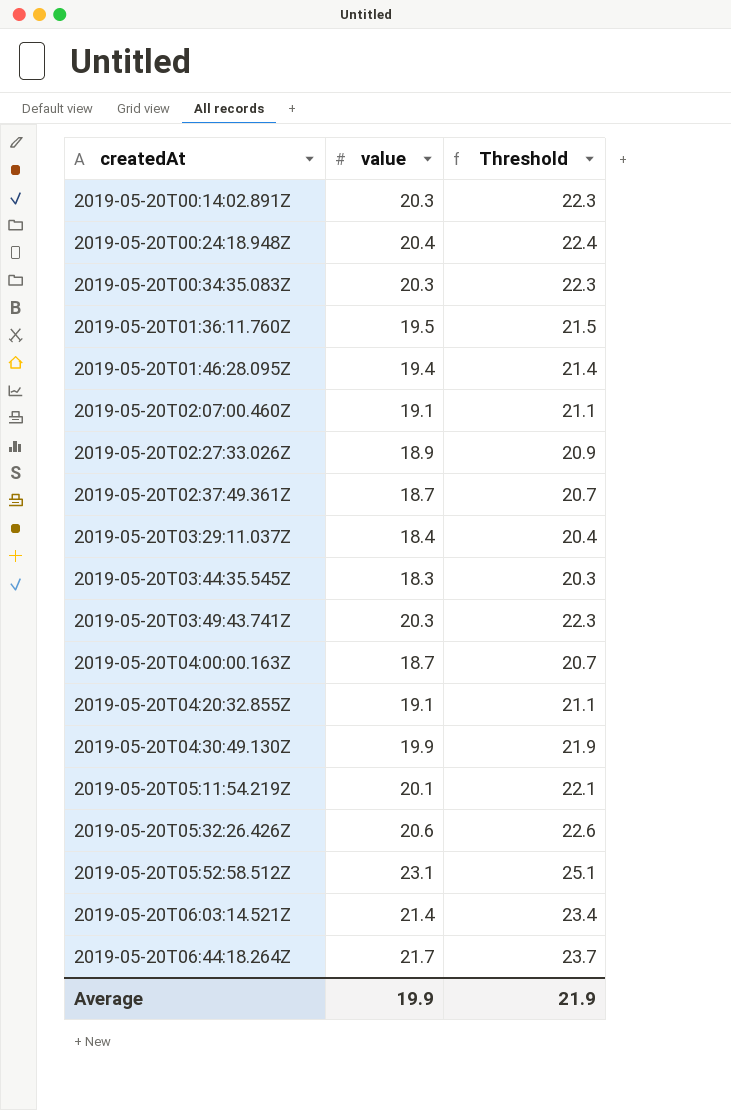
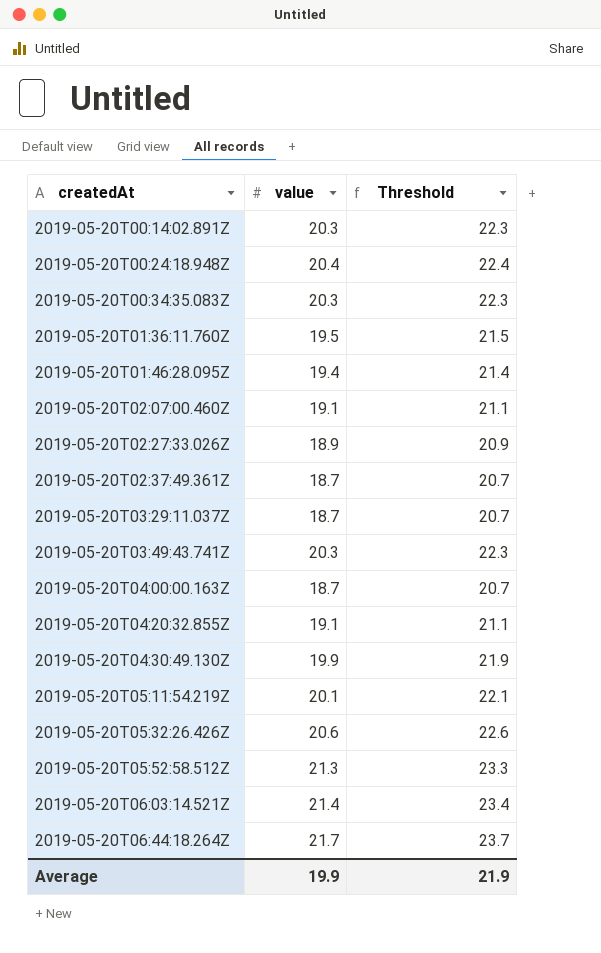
row 2019-05-20T03:44:35.545Z: 18.3 | 20.3 -> none
2019-05-20T03:29:11.037Z | value: 18.4 -> 18.7
2019-05-20T03:29:11.037Z | Threshold: 20.4 -> 20.7
2019-05-20T05:52:58.512Z | value: 23.1 -> 21.3
2019-05-20T05:52:58.512Z | Threshold: 25.1 -> 23.3

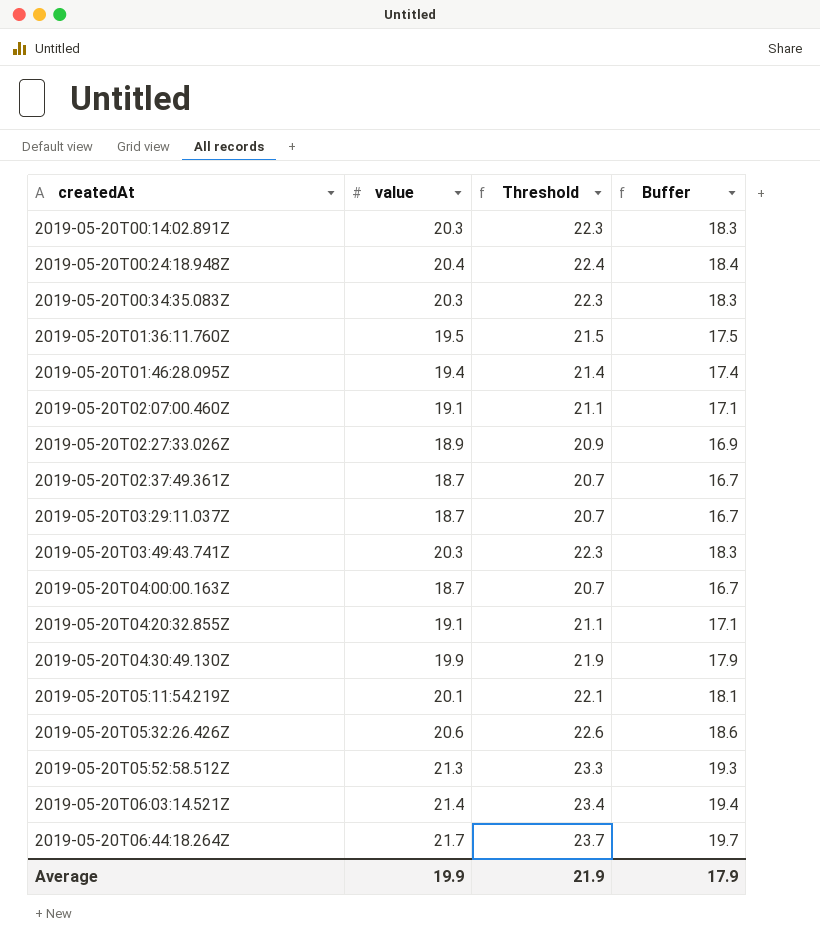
column Buffer | formula: none -> [value] - 2

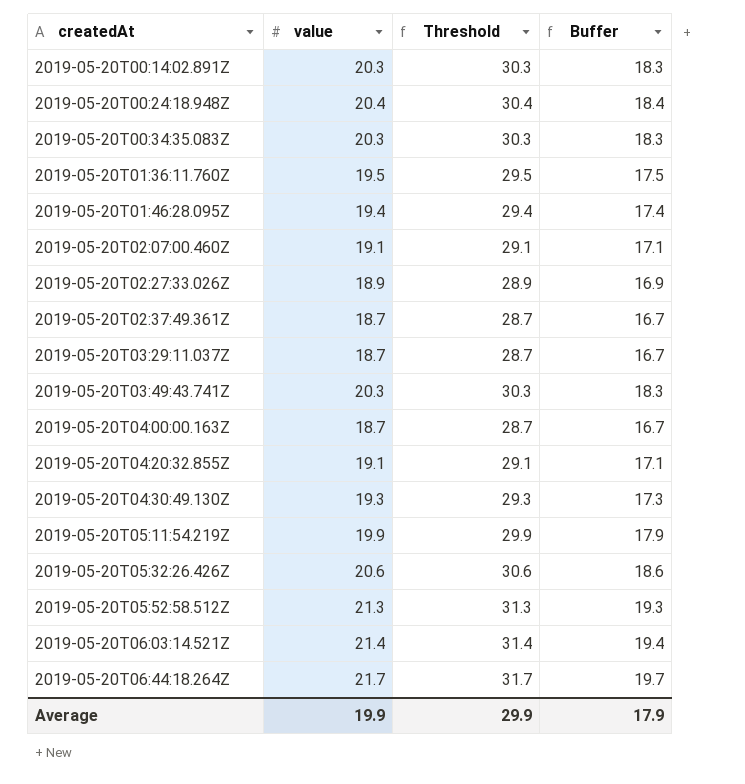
column Threshold | formula: [value] + 2 -> [value] + 10
2019-05-20T04:30:49.130Z | value: 19.9 -> 19.3
2019-05-20T04:30:49.130Z | Buffer: 17.9 -> 17.3
2019-05-20T05:11:54.219Z | value: 20.1 -> 19.9
2019-05-20T05:11:54.219Z | Buffer: 18.1 -> 17.9
Average | Threshold: 21.9 -> 29.9

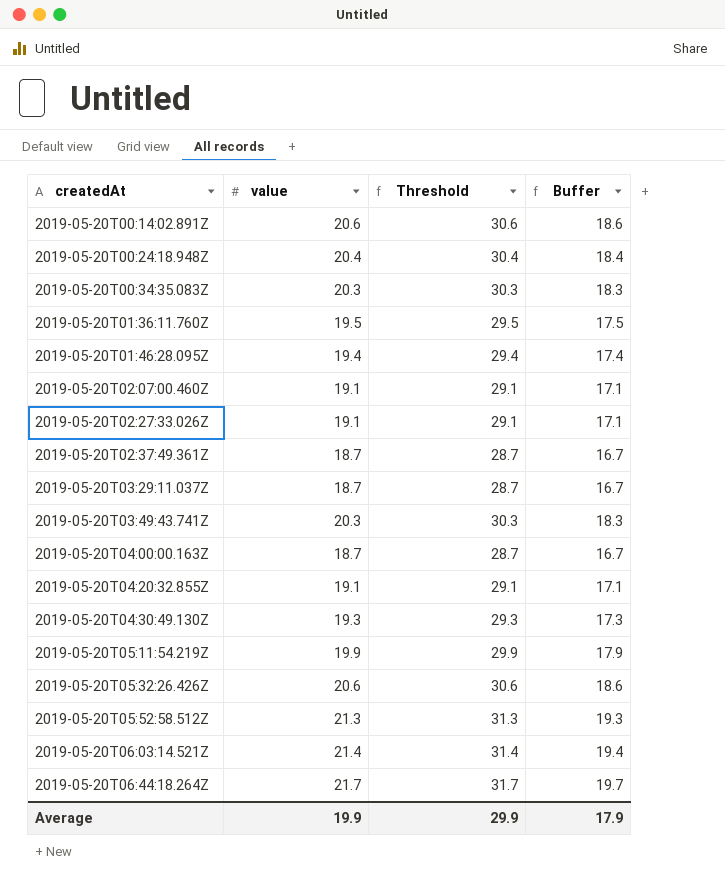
2019-05-20T00:14:02.891Z | value: 20.3 -> 20.6
2019-05-20T00:14:02.891Z | Threshold: 30.3 -> 30.6
2019-05-20T00:14:02.891Z | Buffer: 18.3 -> 18.6
2019-05-20T02:27:33.026Z | value: 18.9 -> 19.1
2019-05-20T02:27:33.026Z | Threshold: 28.9 -> 29.1
2019-05-20T02:27:33.026Z | Buffer: 16.9 -> 17.1

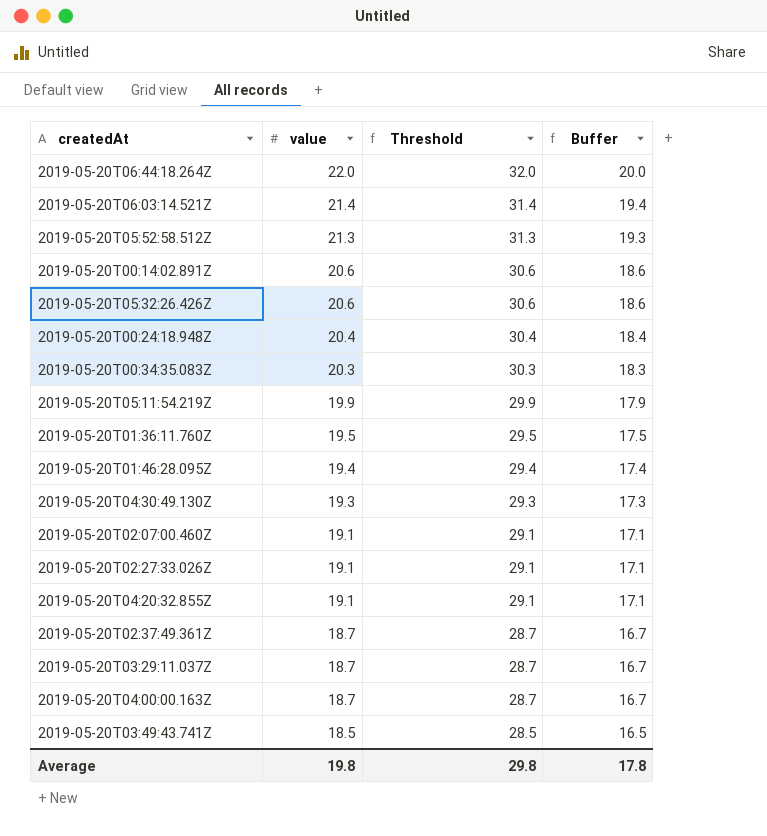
row order: createdAt ascending -> value descending
2019-05-20T06:44:18.264Z | value: 21.7 -> 22.0
2019-05-20T06:44:18.264Z | Threshold: 31.7 -> 32.0
2019-05-20T06:44:18.264Z | Buffer: 19.7 -> 20.0
2019-05-20T03:49:43.741Z | value: 20.3 -> 18.5
2019-05-20T03:49:43.741Z | Threshold: 30.3 -> 28.5
2019-05-20T03:49:43.741Z | Buffer: 18.3 -> 16.5
Average | value: 19.9 -> 19.8
Average | Threshold: 29.9 -> 29.8
Average | Buffer: 17.9 -> 17.8

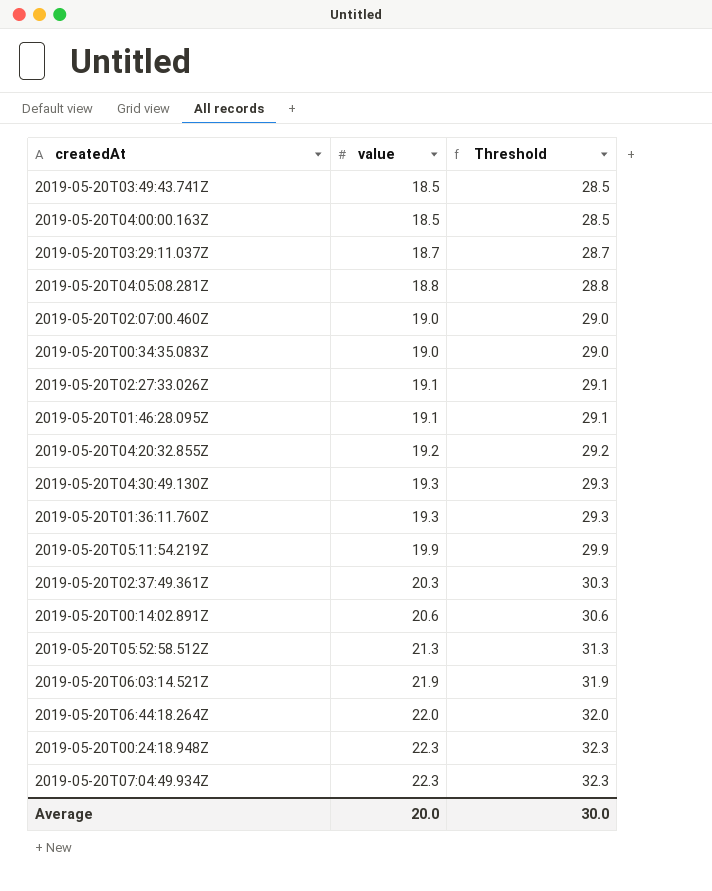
row order: value descending -> value ascending
column Buffer | formula: [value] - 2 -> none
row 2019-05-20T05:32:26.426Z: 20.6 | 30.6 | 18.6 -> none
2019-05-20T04:00:00.163Z | value: 18.7 -> 18.5
2019-05-20T04:00:00.163Z | Threshold: 28.7 -> 28.5
row 2019-05-20T04:05:08.281Z: none -> 18.8 | 28.8
2019-05-20T02:07:00.460Z | value: 19.1 -> 19.0
2019-05-20T02:07:00.460Z | Threshold: 29.1 -> 29.0
2019-05-20T00:34:35.083Z | value: 20.3 -> 19.0
2019-05-20T00:34:35.083Z | Threshold: 30.3 -> 29.0
2019-05-20T01:46:28.095Z | value: 19.4 -> 19.1
2019-05-20T01:46:28.095Z | Threshold: 29.4 -> 29.1
2019-05-20T04:20:32.855Z | value: 19.1 -> 19.2
2019-05-20T04:20:32.855Z | Threshold: 29.1 -> 29.2
2019-05-20T01:36:11.760Z | value: 19.5 -> 19.3
2019-05-20T01:36:11.760Z | Threshold: 29.5 -> 29.3
2019-05-20T02:37:49.361Z | value: 18.7 -> 20.3
2019-05-20T02:37:49.361Z | Threshold: 28.7 -> 30.3
2019-05-20T06:03:14.521Z | value: 21.4 -> 21.9
2019-05-20T06:03:14.521Z | Threshold: 31.4 -> 31.9
2019-05-20T00:24:18.948Z | value: 20.4 -> 22.3
2019-05-20T00:24:18.948Z | Threshold: 30.4 -> 32.3
row 2019-05-20T07:04:49.934Z: none -> 22.3 | 32.3
Average | value: 19.8 -> 20.0
Average | Threshold: 29.8 -> 30.0

